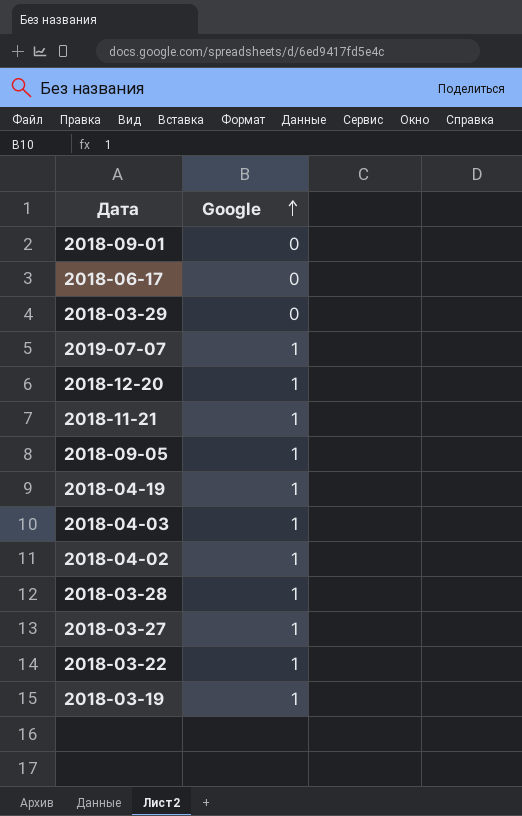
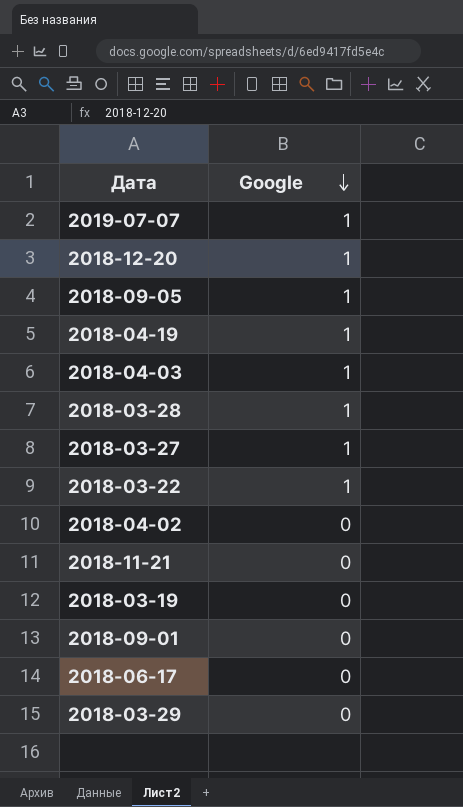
row order: Google ascending -> Google descending
2018-04-02 | Google: 1 -> 0
2018-11-21 | Google: 1 -> 0
2018-03-19 | Google: 1 -> 0

